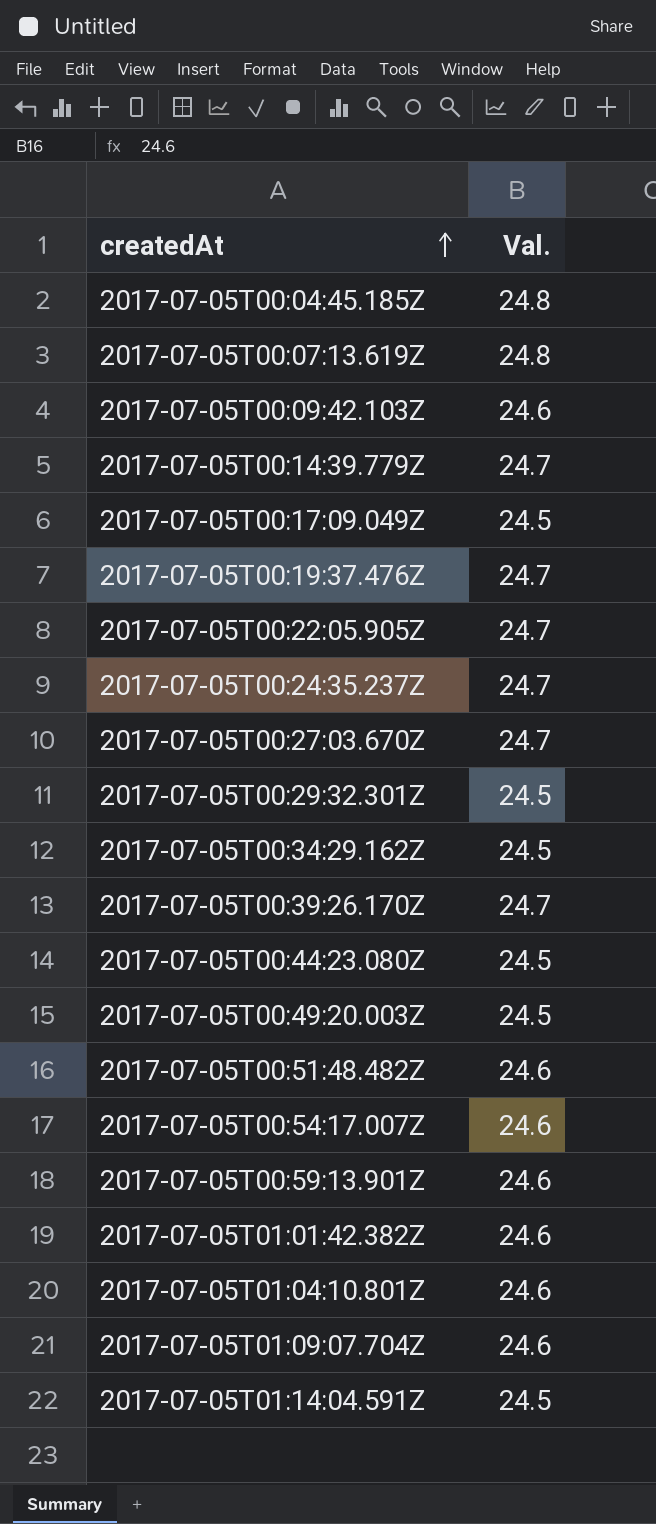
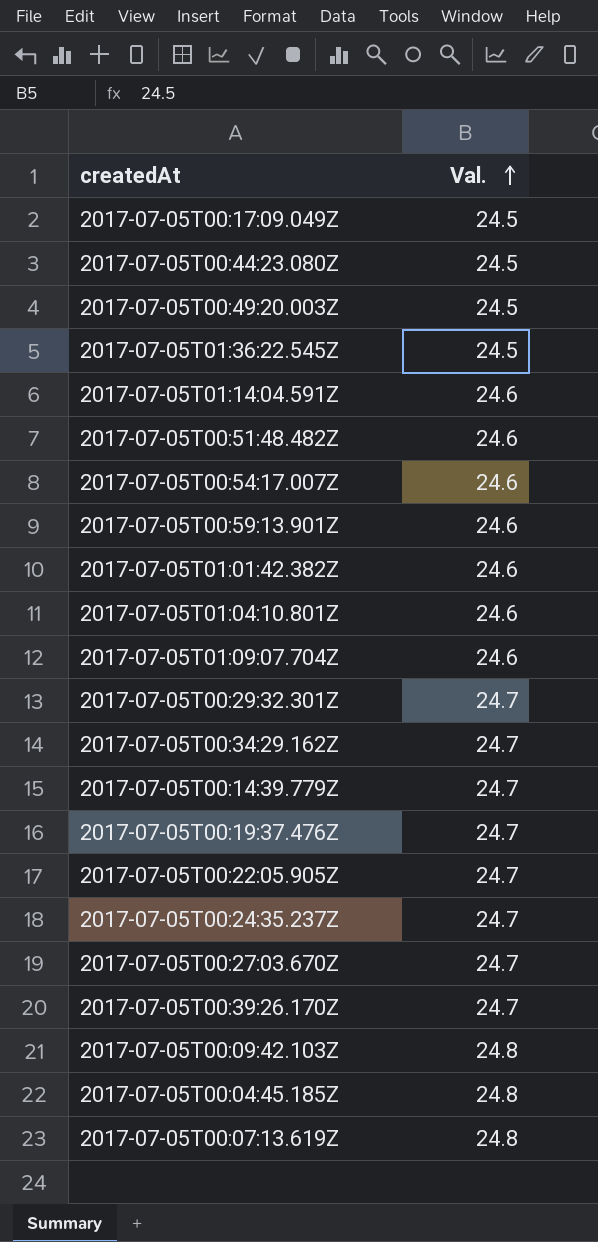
row order: createdAt ascending -> Val. ascending
row 2017-07-05T01:36:22.545Z: none -> 24.5
2017-07-05T01:14:04.591Z | Val.: 24.5 -> 24.6
2017-07-05T00:29:32.301Z | Val.: 24.5 -> 24.7
2017-07-05T00:34:29.162Z | Val.: 24.5 -> 24.7
2017-07-05T00:09:42.103Z | Val.: 24.6 -> 24.8

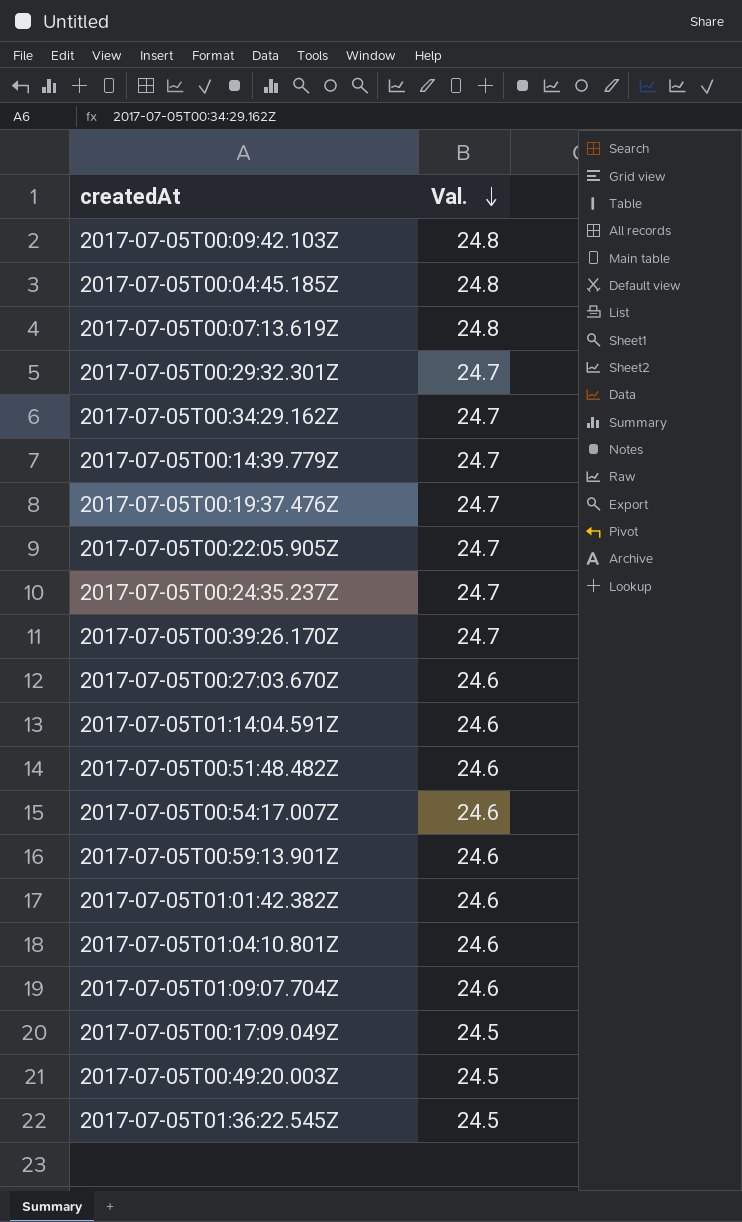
row order: Val. ascending -> Val. descending
row 2017-07-05T00:44:23.080Z: 24.5 -> none
2017-07-05T00:27:03.670Z | Val.: 24.7 -> 24.6

